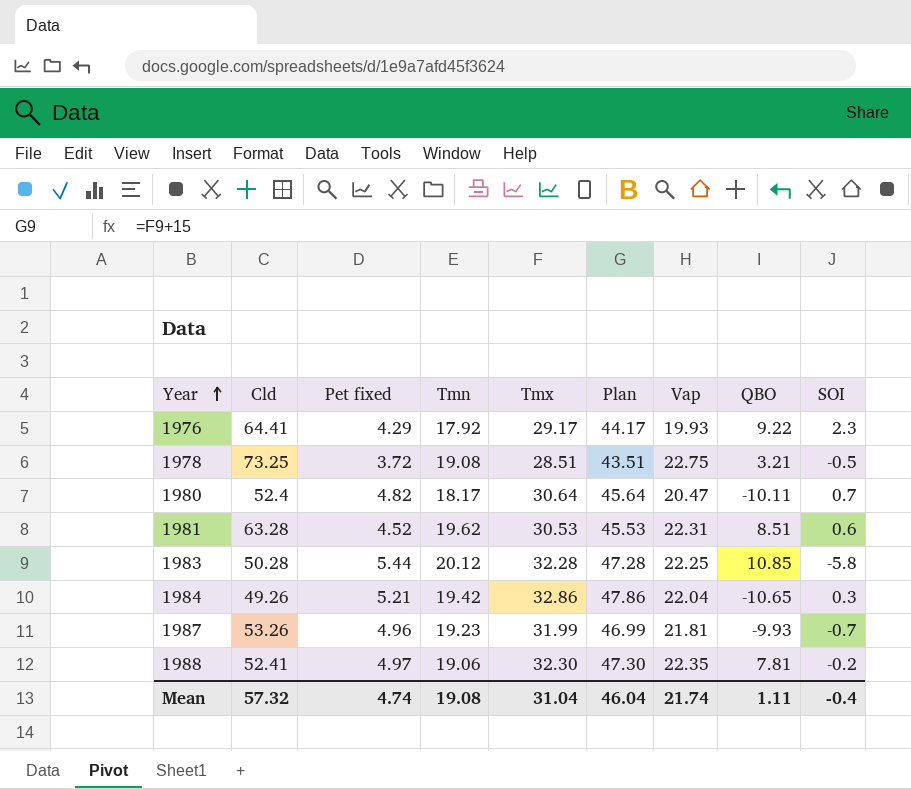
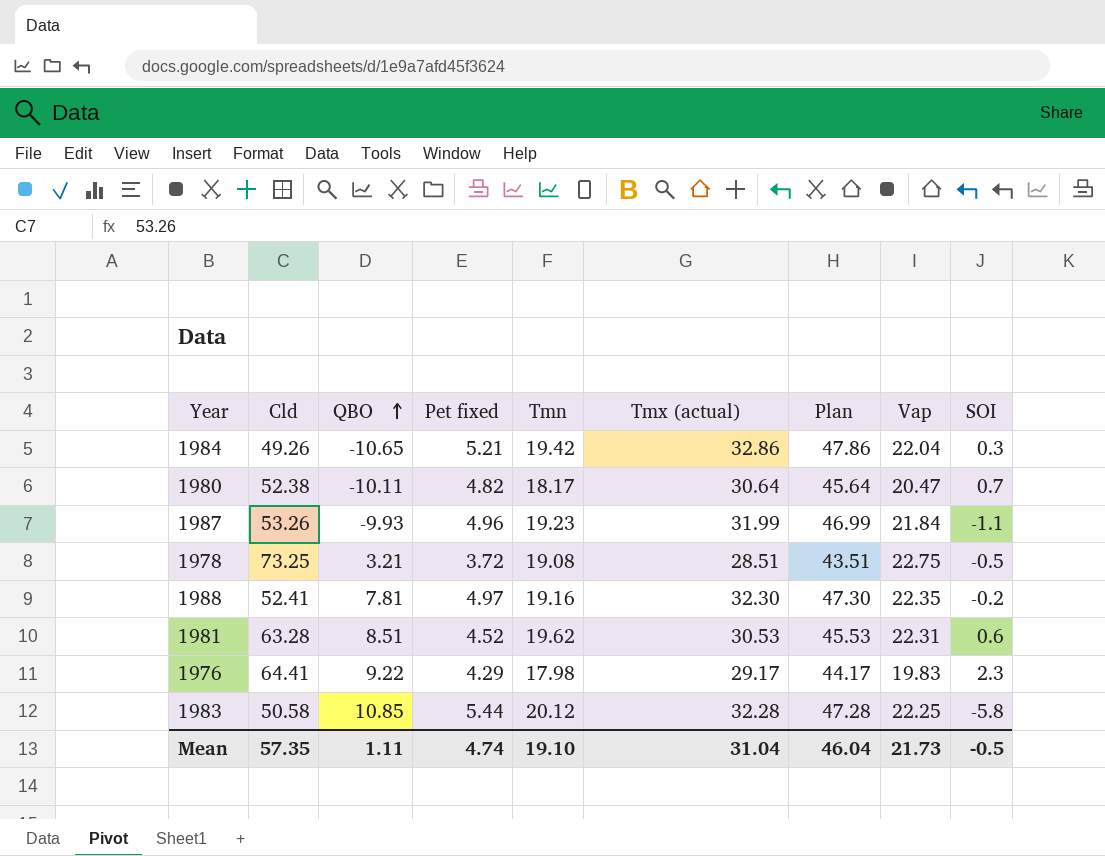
row order: Year ascending -> QBO ascending
column QBO | position: 8 -> 3
column name: Tmx -> Tmx (actual)
1980 | Cld: 52.4 -> 52.38
1987 | Vap: 21.81 -> 21.84
1987 | SOI: -0.7 -> -1.1
1988 | Tmn: 19.06 -> 19.16
1976 | Tmn: 17.92 -> 17.98
1976 | Vap: 19.93 -> 19.83
1983 | Cld: 50.28 -> 50.58
Mean | Cld: 57.32 -> 57.35
Mean | Tmn: 19.08 -> 19.10
Mean | Vap: 21.74 -> 21.73
Mean | SOI: -0.4 -> -0.5

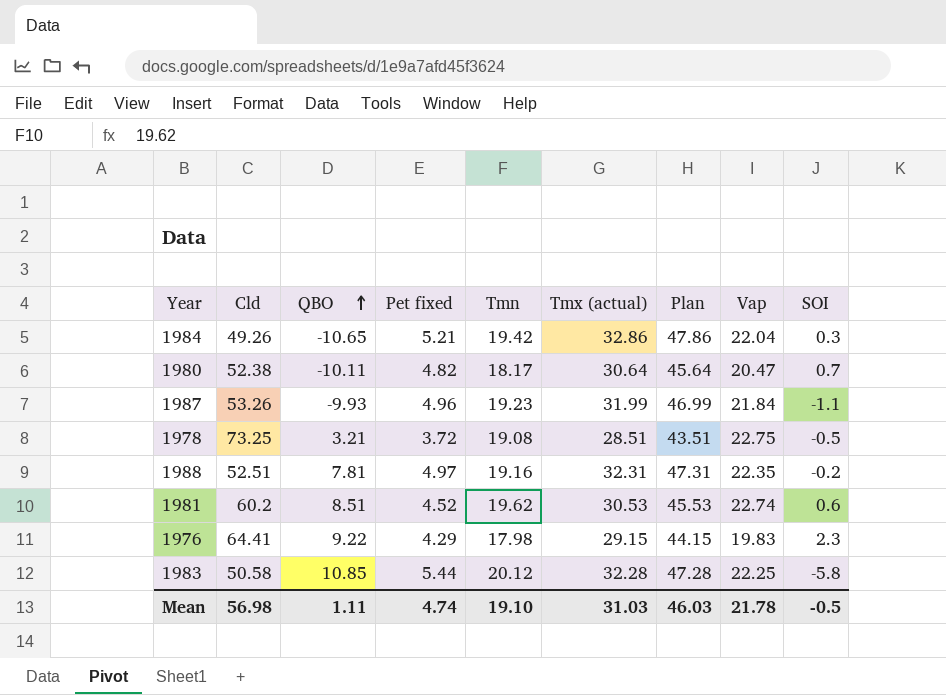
1988 | Cld: 52.41 -> 52.51
1988 | Tmx (actual): 32.30 -> 32.31
1988 | Plan: 47.30 -> 47.31
1981 | Cld: 63.28 -> 60.2
1981 | Vap: 22.31 -> 22.74
1976 | Tmx (actual): 29.17 -> 29.15
1976 | Plan: 44.17 -> 44.15
Mean | Cld: 57.35 -> 56.98
Mean | Tmx (actual): 31.04 -> 31.03
Mean | Plan: 46.04 -> 46.03
Mean | Vap: 21.73 -> 21.78

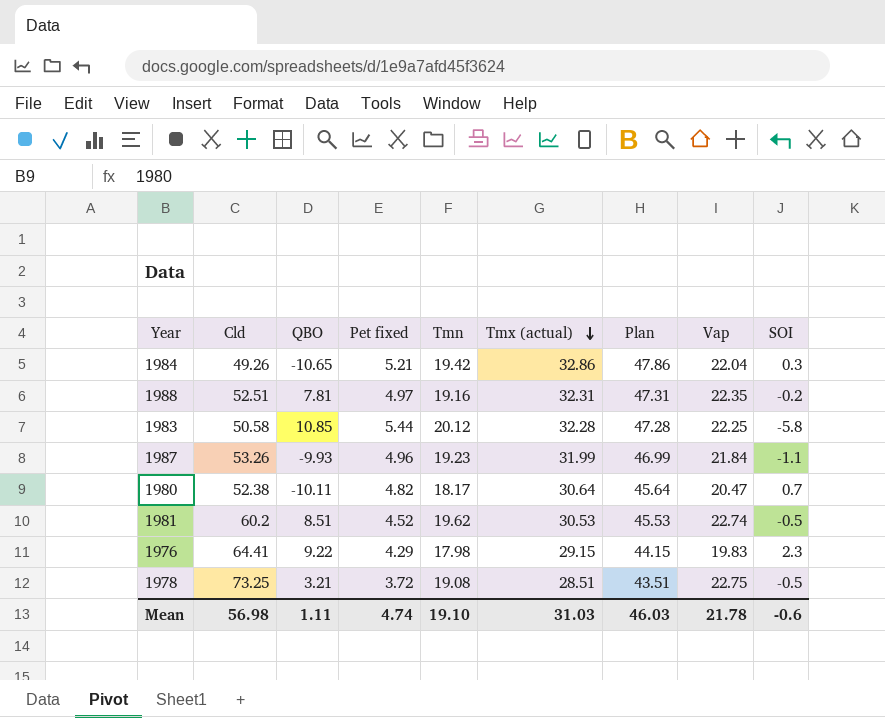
row order: QBO ascending -> Tmx (actual) descending
1981 | SOI: 0.6 -> -0.5
Mean | SOI: -0.5 -> -0.6

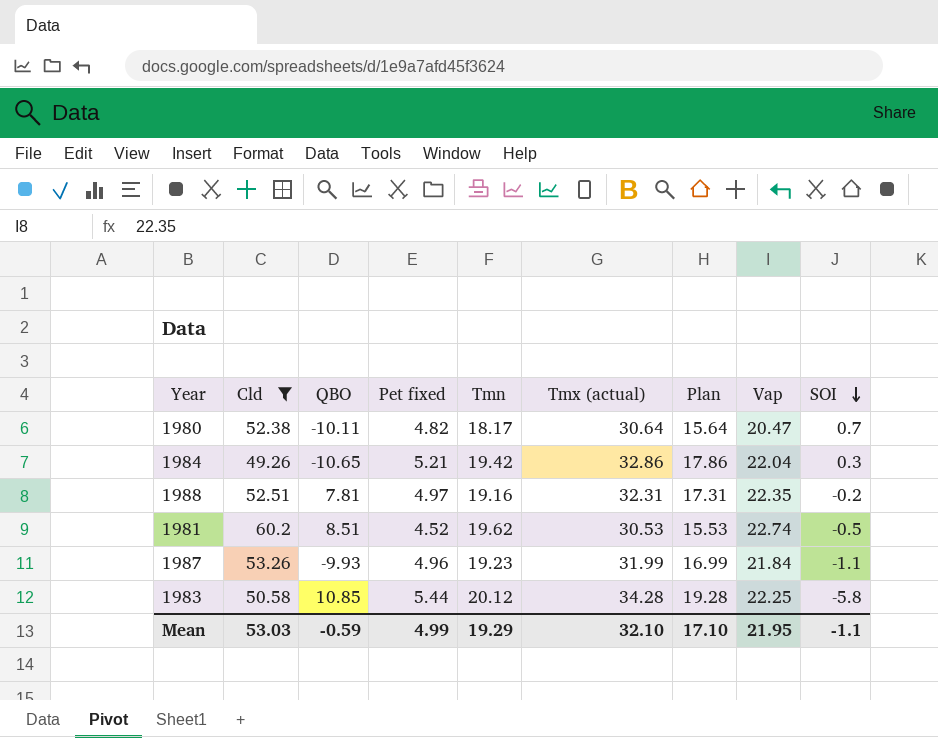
filter: none -> Cld <= 60.2
row order: Tmx (actual) descending -> SOI descending
column Plan | formula: [Tmx (actual)] + 15 -> [Tmx (actual)] - 15
1983 | Tmx (actual): 32.28 -> 34.28
Mean | Cld: 56.98 -> 53.03
Mean | QBO: 1.11 -> -0.59
Mean | Pet fixed: 4.74 -> 4.99
Mean | Tmn: 19.10 -> 19.29
Mean | Tmx (actual): 31.03 -> 32.10
Mean | Plan: 46.03 -> 17.10
Mean | Vap: 21.78 -> 21.95
Mean | SOI: -0.6 -> -1.1

